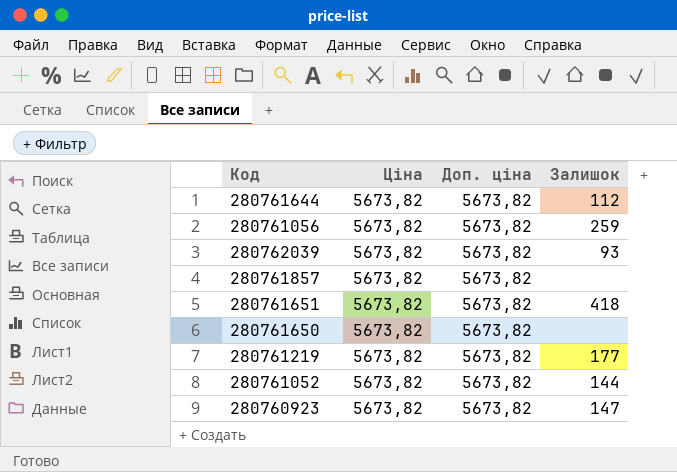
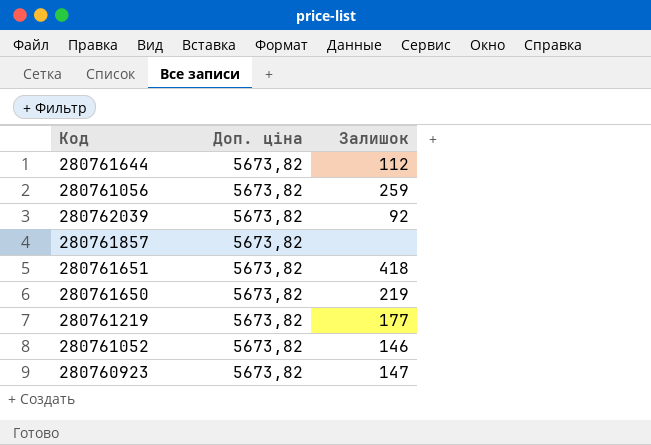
column Ціна | position: 2 -> none
280762039 | Залишок: 93 -> 92
280761650 | Залишок: none -> 219
280761052 | Залишок: 144 -> 146

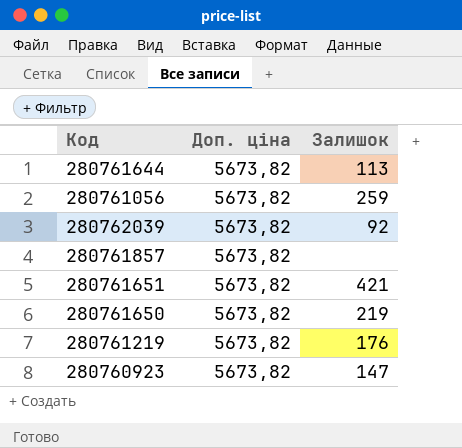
row 280761052: 5673,82 | 146 -> none
280761644 | Залишок: 112 -> 113
280761651 | Залишок: 418 -> 421
280761219 | Залишок: 177 -> 176

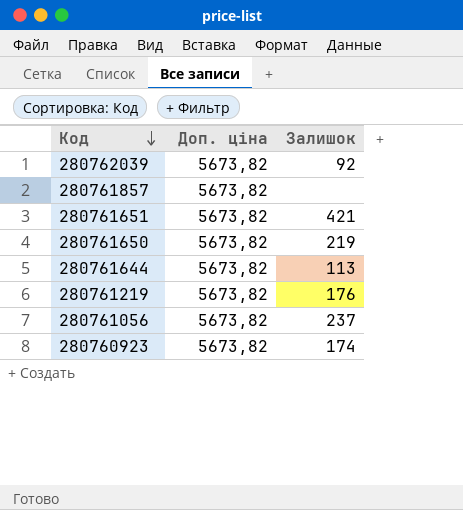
row order: none -> Код descending
280761056 | Залишок: 259 -> 237
280760923 | Залишок: 147 -> 174

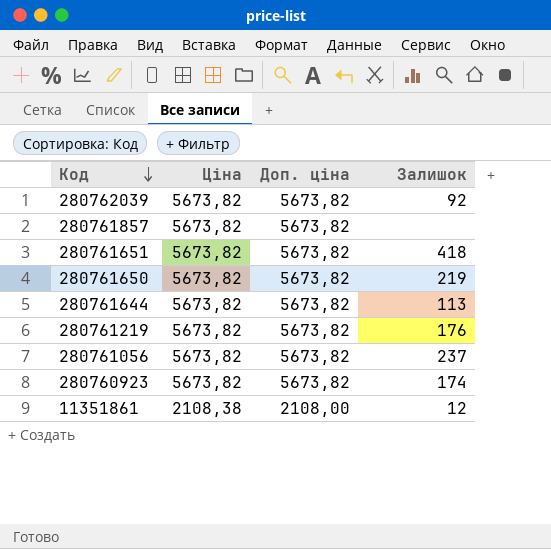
column Ціна | position: none -> 2
280761651 | Залишок: 421 -> 418
row 11351861: none -> 2108,38 | 2108,00 | 12

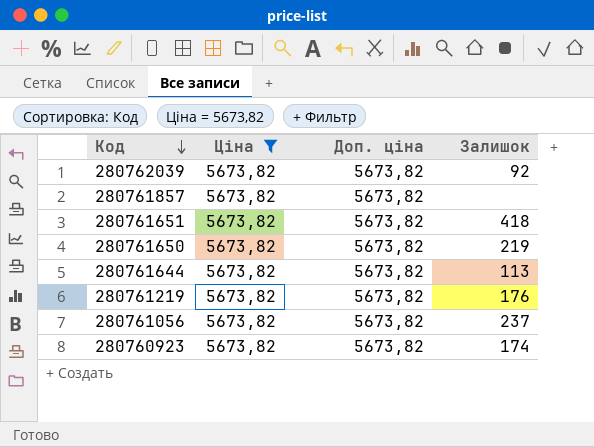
filter: none -> Ціна = 5673,82

